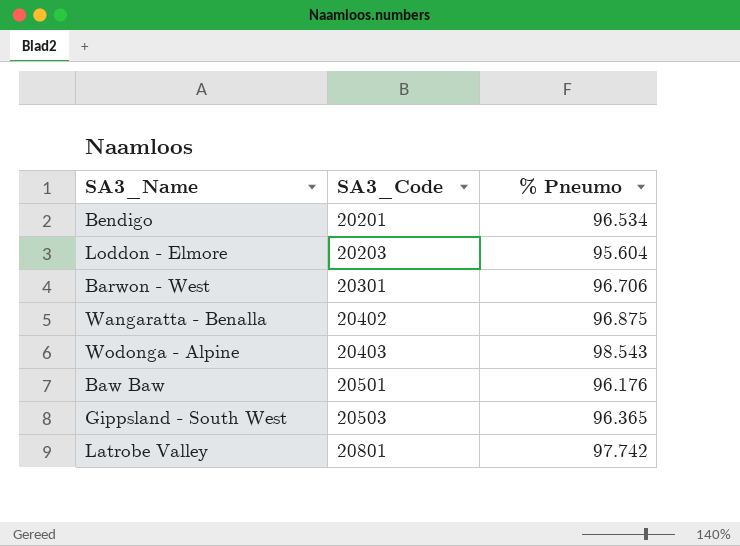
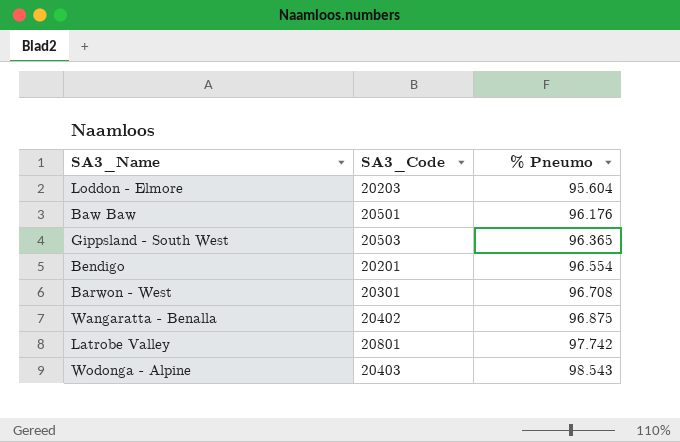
row order: SA3_Code ascending -> % Pneumo ascending
Bendigo | % Pneumo: 96.534 -> 96.554
Barwon - West | % Pneumo: 96.706 -> 96.708

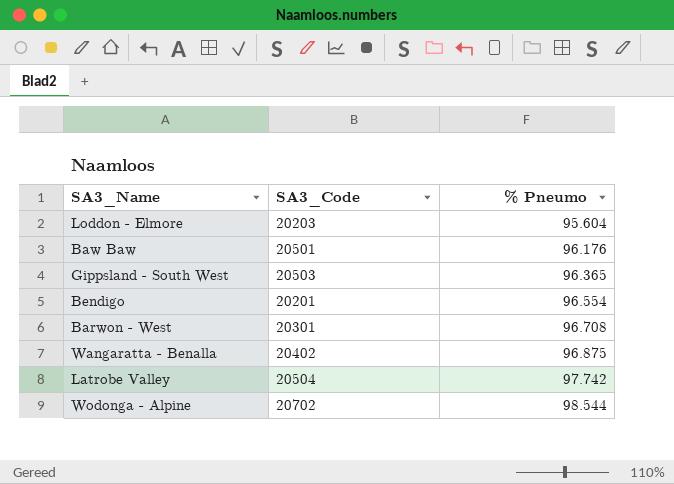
Latrobe Valley | SA3_Code: 20801 -> 20504
Wodonga - Alpine | SA3_Code: 20403 -> 20702
Wodonga - Alpine | % Pneumo: 98.543 -> 98.544

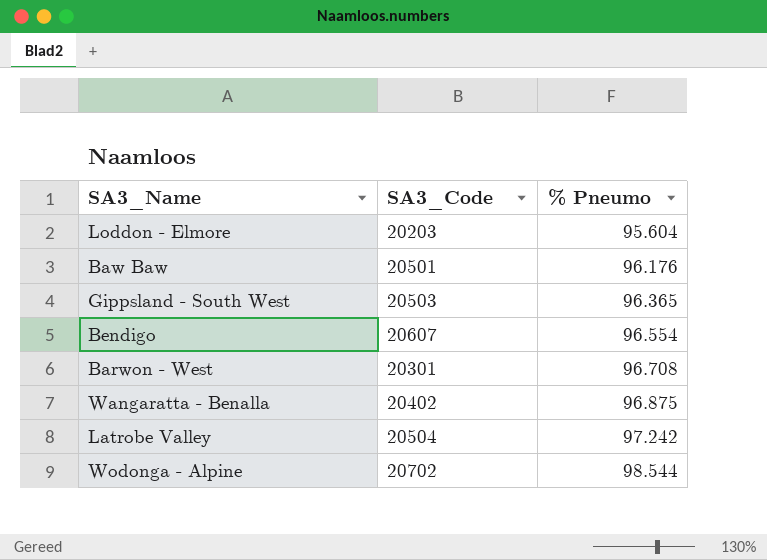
Bendigo | SA3_Code: 20201 -> 20607
Latrobe Valley | % Pneumo: 97.742 -> 97.242

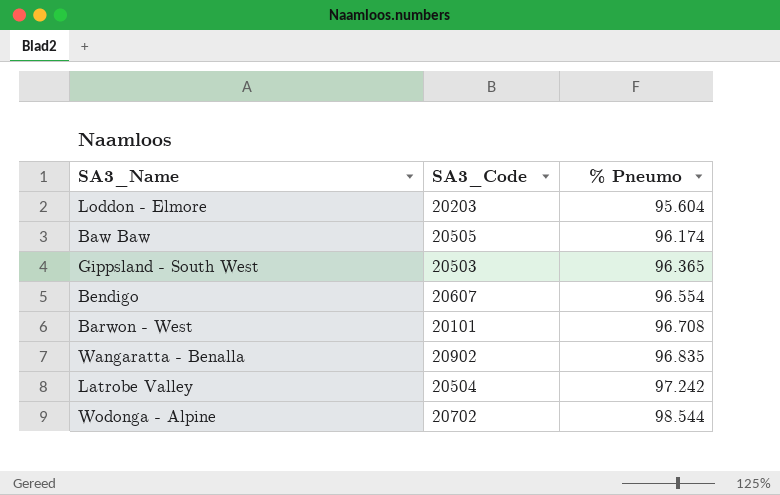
Baw Baw | SA3_Code: 20501 -> 20505
Baw Baw | % Pneumo: 96.176 -> 96.174
Barwon - West | SA3_Code: 20301 -> 20101
Wangaratta - Benalla | SA3_Code: 20402 -> 20902
Wangaratta - Benalla | % Pneumo: 96.875 -> 96.835

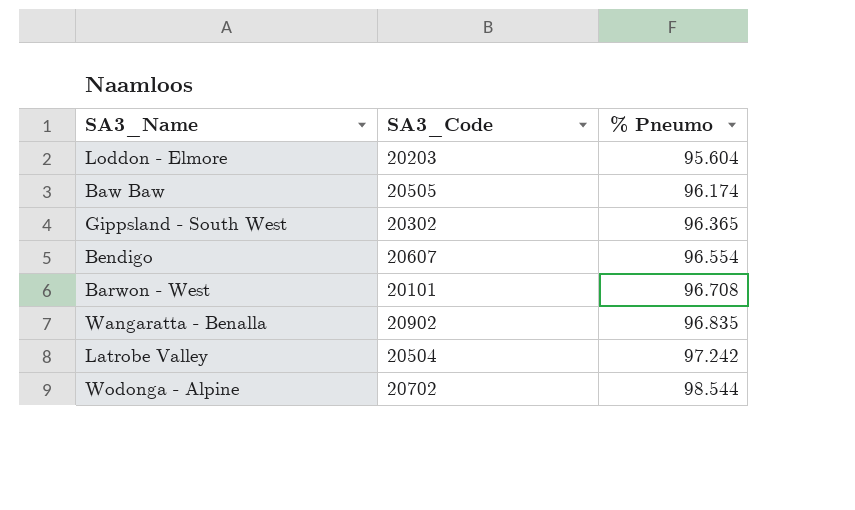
Gippsland - South West | SA3_Code: 20503 -> 20302

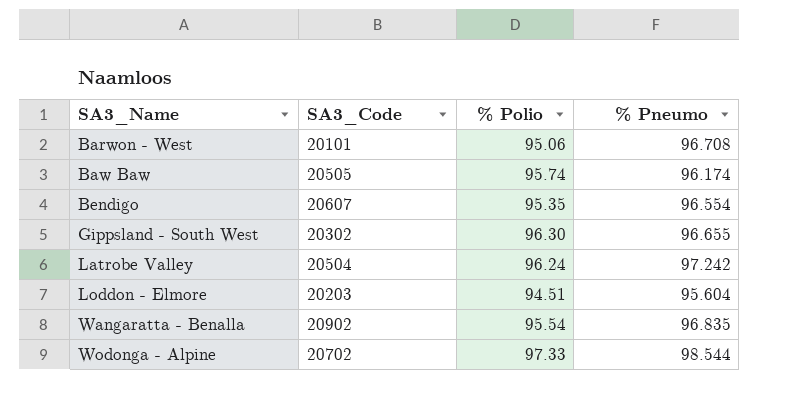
row order: % Pneumo ascending -> SA3_Name ascending
column % Polio | position: none -> 3
Gippsland - South West | % Pneumo: 96.365 -> 96.655

